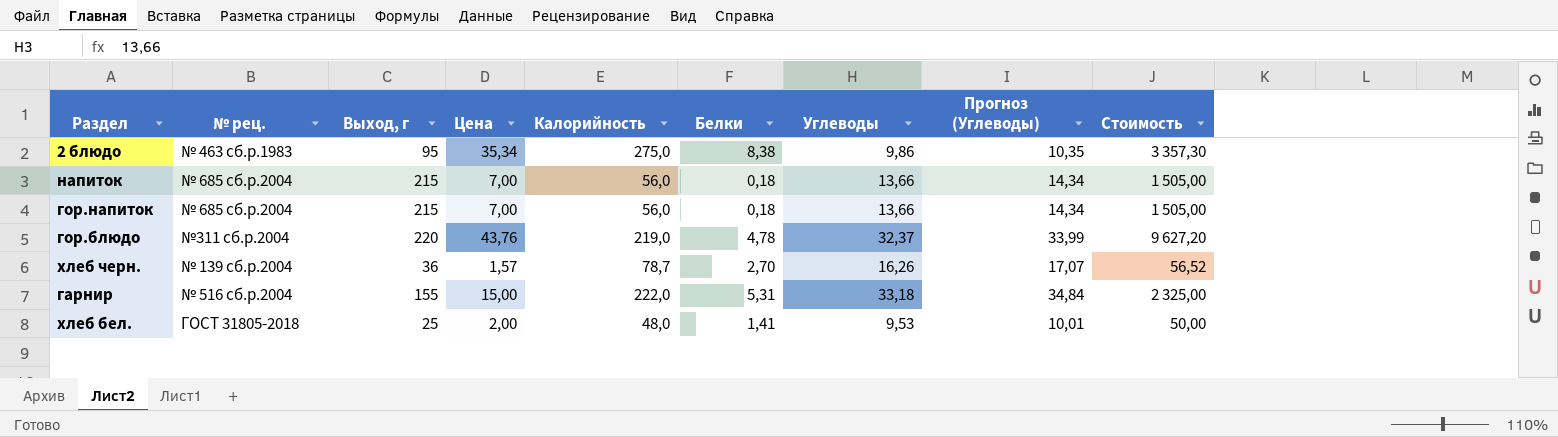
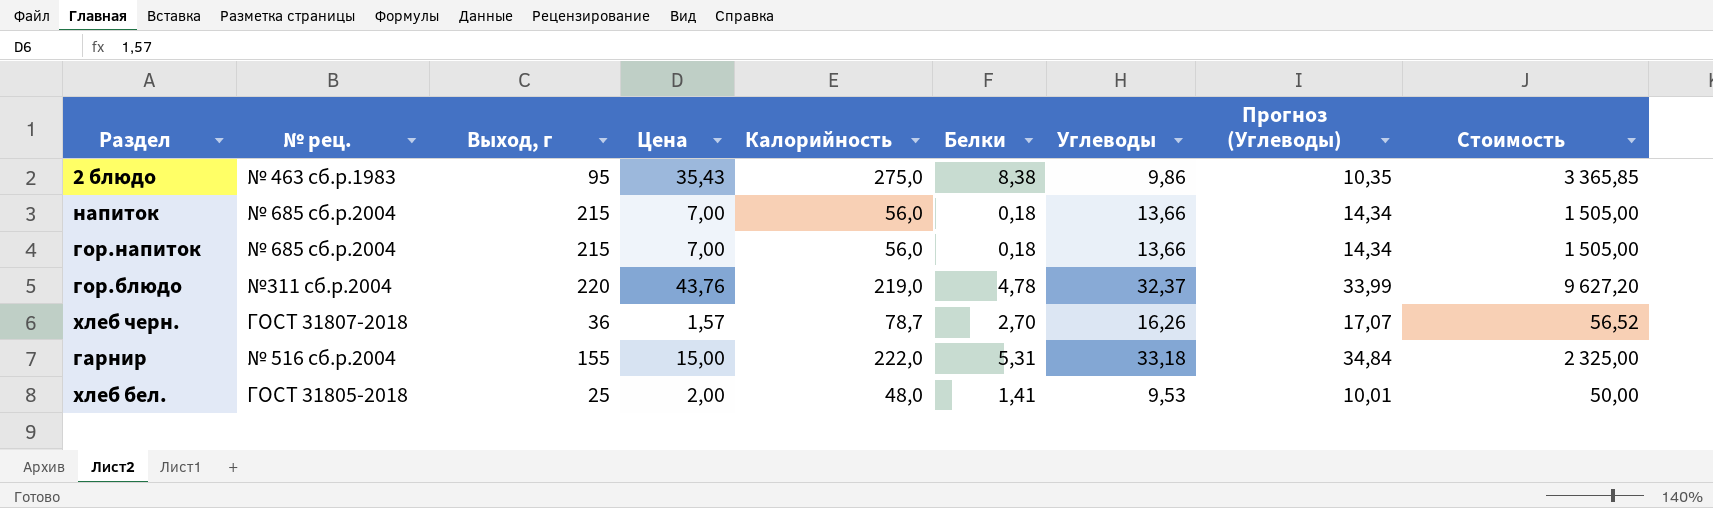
2 блюдо | Цена: 35,34 -> 35,43
2 блюдо | Стоимость: 3 357,30 -> 3 365,85
хлеб черн. | № рец.: № 139 сб.р.2004 -> ГОСТ 31807-2018

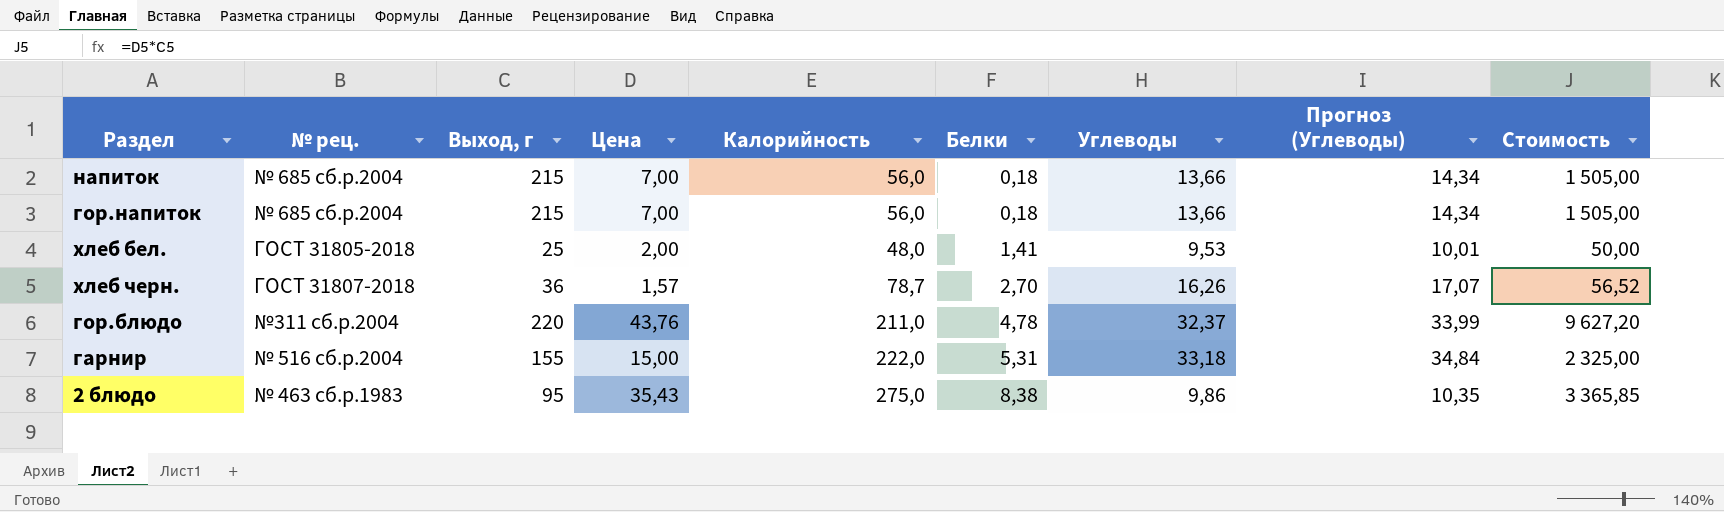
row order: none -> Белки ascending
гор.блюдо | Калорийность: 219,0 -> 211,0

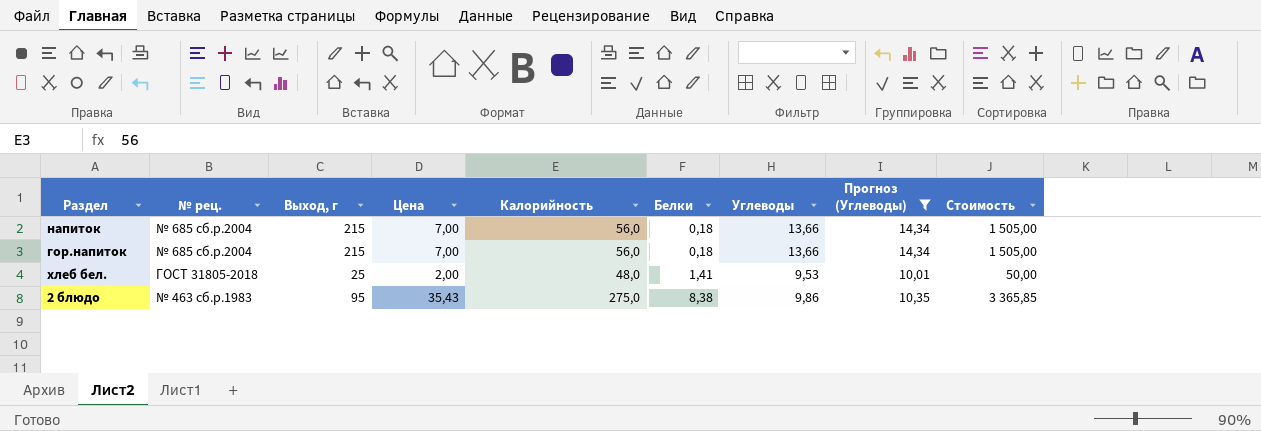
filter: none -> Прогноз (Углеводы) <= 14,34

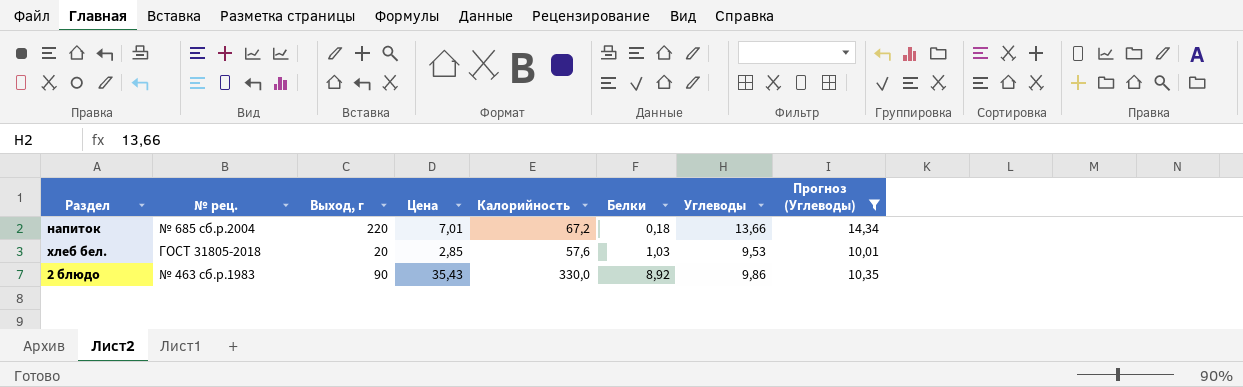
column Стоимость | formula: [Выход, г] * [Цена] -> none
row гор.напиток: № 685 сб.р.2004 | 215 | 7,00 | 56,0 | 0,18 | 13,66 | 14,34 | 1 505,00 -> none
напиток | Выход, г: 215 -> 220
напиток | Цена: 7,00 -> 7,01
напиток | Калорийность: 56,0 -> 67,2
хлеб бел. | Выход, г: 25 -> 20
хлеб бел. | Цена: 2,00 -> 2,85
хлеб бел. | Калорийность: 48,0 -> 57,6
хлеб бел. | Белки: 1,41 -> 1,03
2 блюдо | Выход, г: 95 -> 90
2 блюдо | Калорийность: 275,0 -> 330,0
2 блюдо | Белки: 8,38 -> 8,92

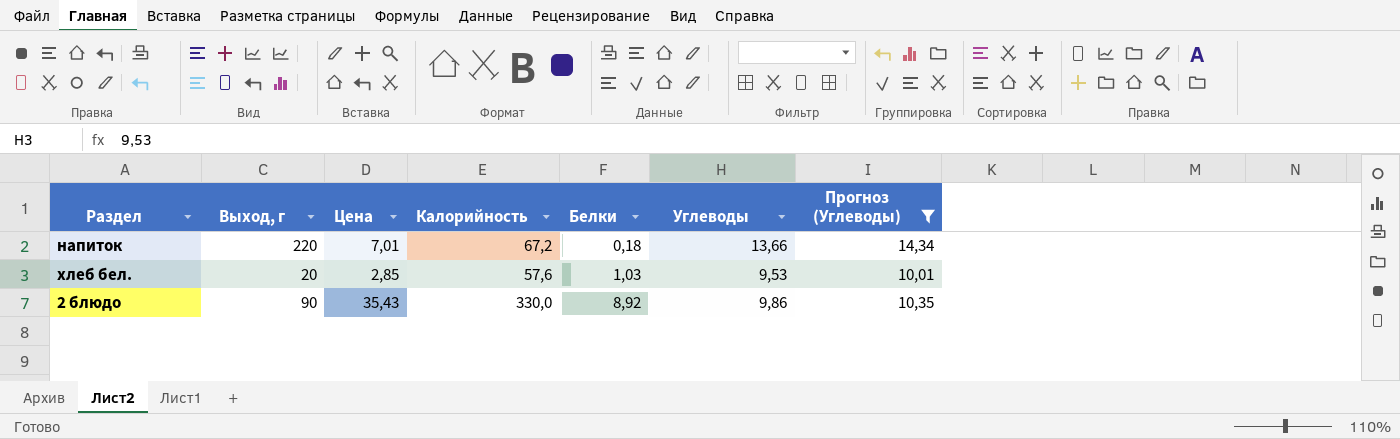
column № рец. | position: 2 -> none

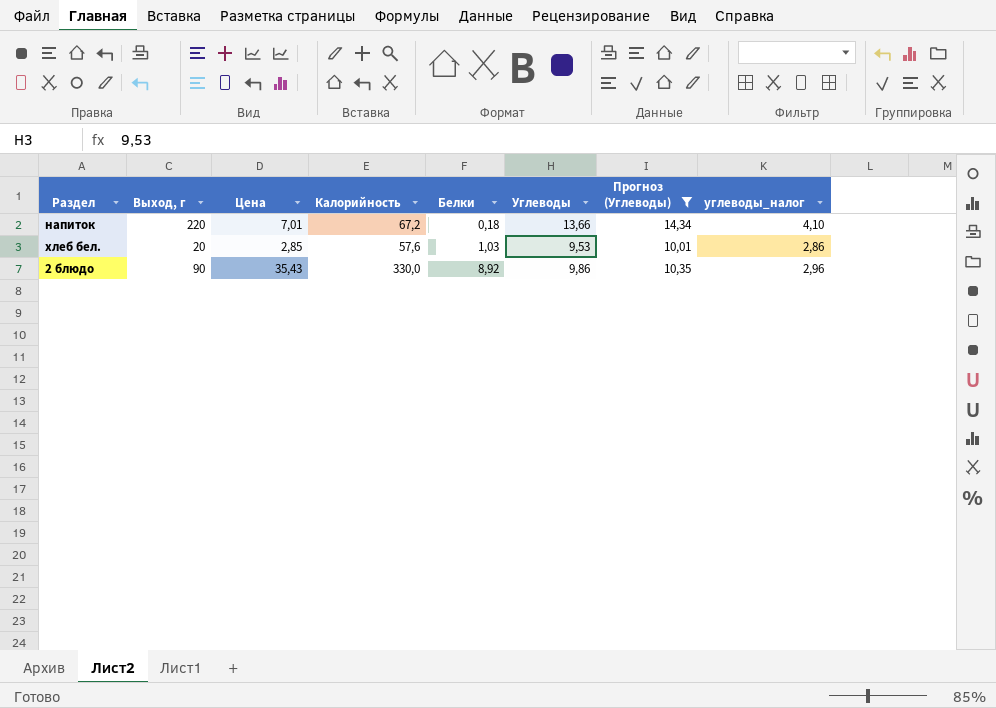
column углеводы_налог | formula: none -> [Углеводы] * 0,3

